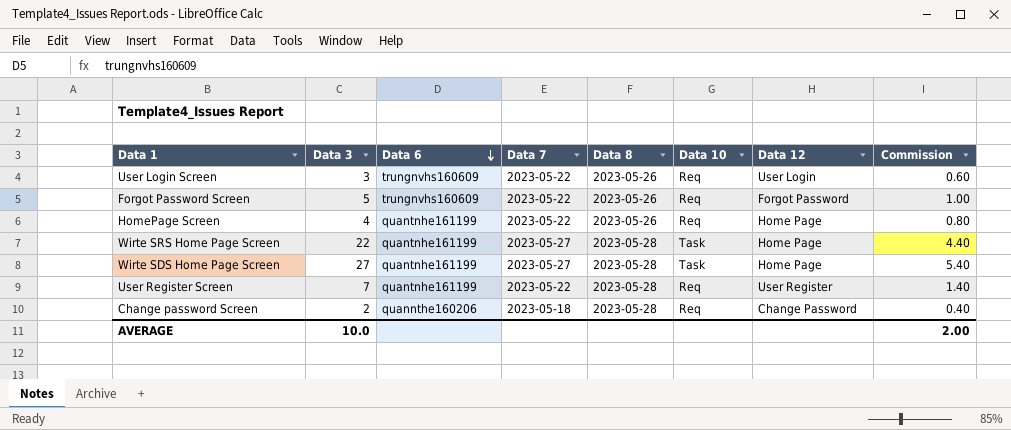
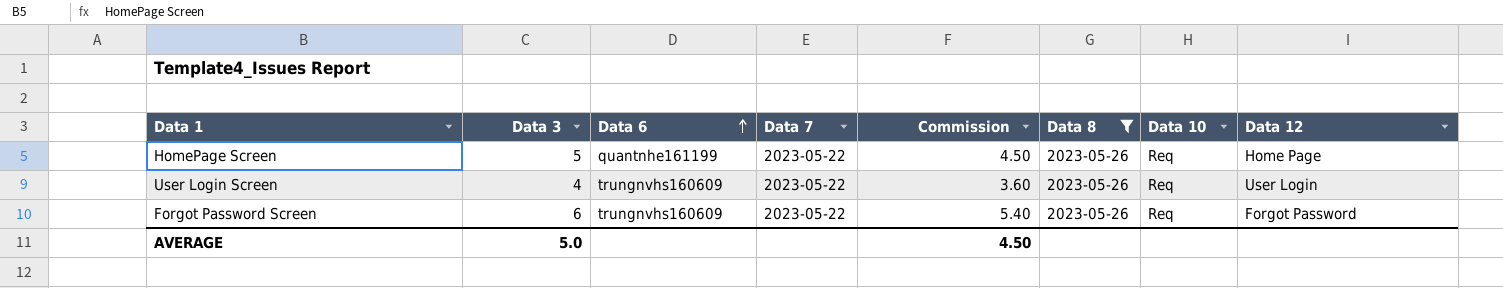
filter: none -> Data 8 = 2023-05-26
row order: Data 6 descending -> Data 6 ascending
column Commission | formula: [Data 3] * 0.2 -> [Data 3] * 0.9
column Commission | position: 8 -> 5
HomePage Screen | Data 3: 4 -> 5
User Login Screen | Data 3: 3 -> 4
Forgot Password Screen | Data 3: 5 -> 6
AVERAGE | Data 3: 10.0 -> 5.0
AVERAGE | Commission: 2.00 -> 4.50

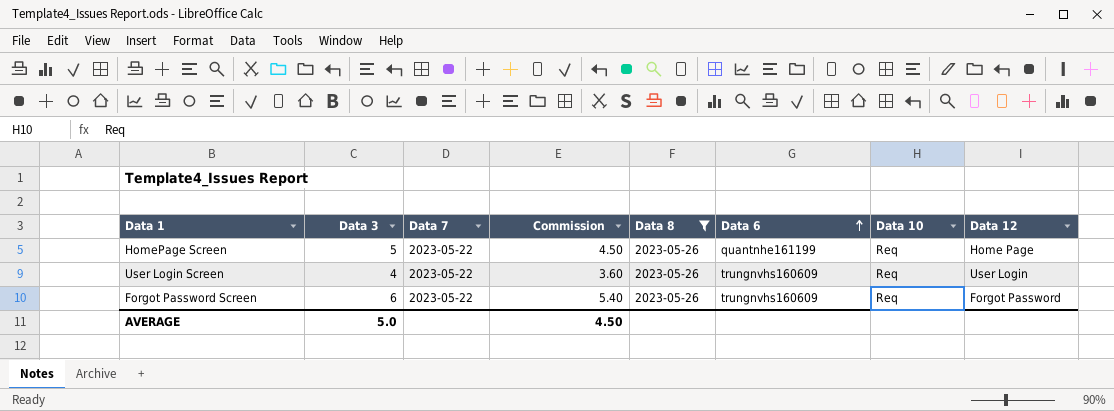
column Data 6 | position: 3 -> 6

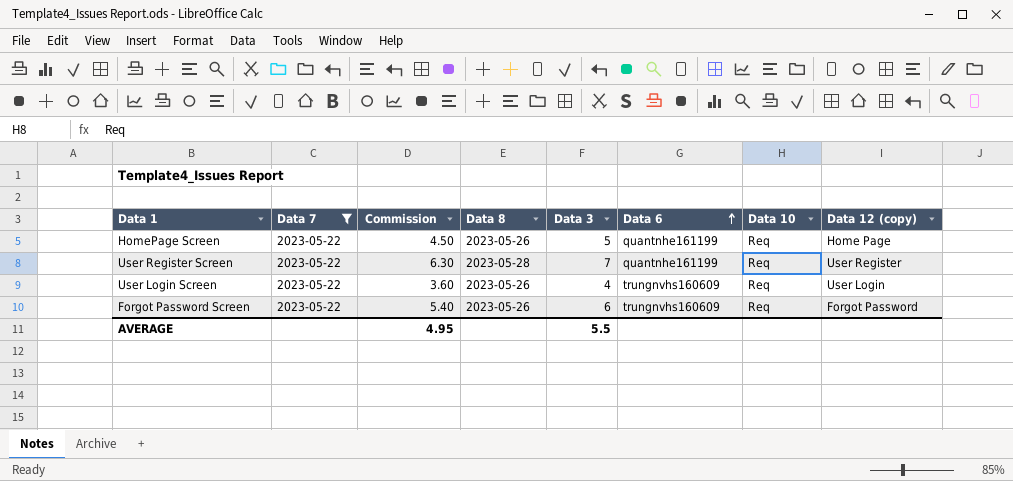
filter: Data 8 = 2023-05-26 -> Data 7 = 2023-05-22
column Data 3 | position: 2 -> 5
column name: Data 12 -> Data 12 (copy)
AVERAGE | Commission: 4.50 -> 4.95
AVERAGE | Data 3: 5.0 -> 5.5

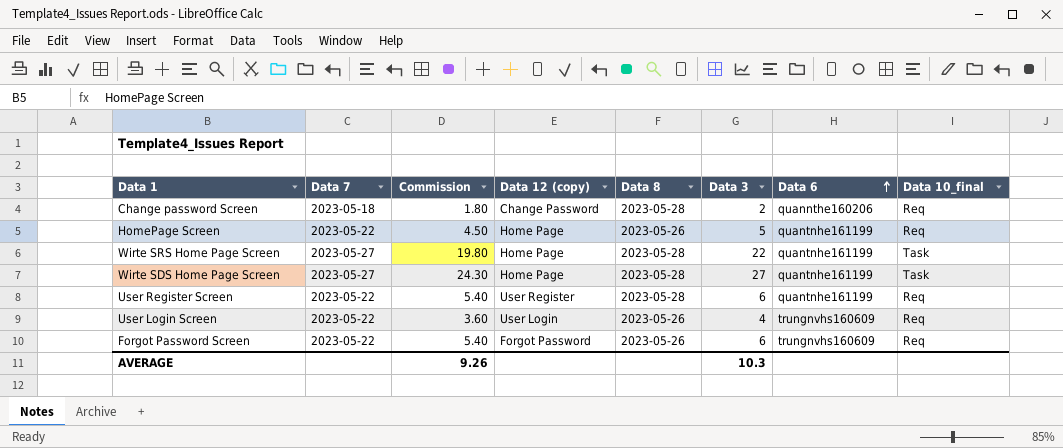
filter: Data 7 = 2023-05-22 -> none
column Data 12 (copy) | position: 8 -> 4
column name: Data 10 -> Data 10_final
User Register Screen | Commission: 6.30 -> 5.40
User Register Screen | Data 3: 7 -> 6
AVERAGE | Commission: 4.95 -> 9.26
AVERAGE | Data 3: 5.5 -> 10.3

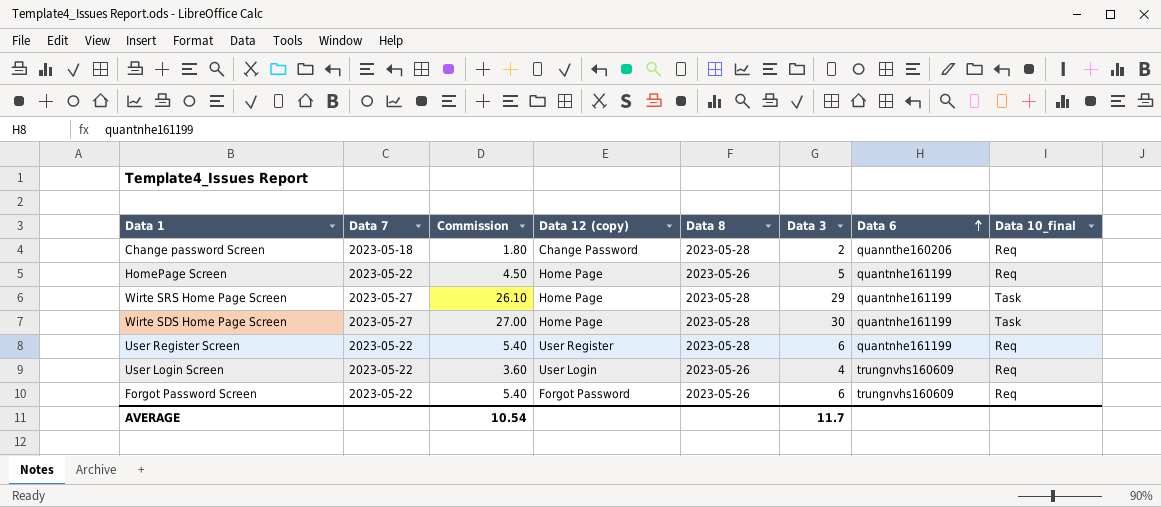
Wirte SRS Home Page Screen | Commission: 19.80 -> 26.10
Wirte SRS Home Page Screen | Data 3: 22 -> 29
Wirte SDS Home Page Screen | Commission: 24.30 -> 27.00
Wirte SDS Home Page Screen | Data 3: 27 -> 30
AVERAGE | Commission: 9.26 -> 10.54
AVERAGE | Data 3: 10.3 -> 11.7

